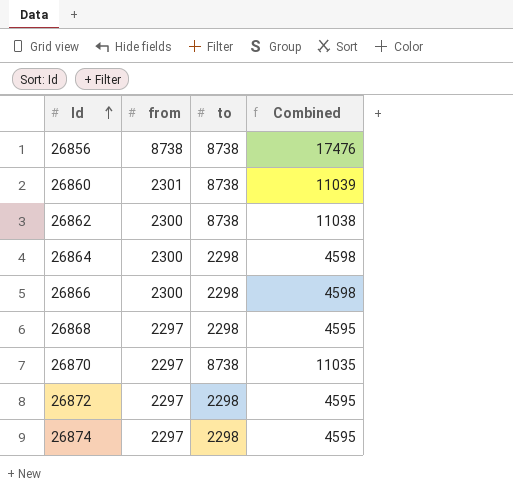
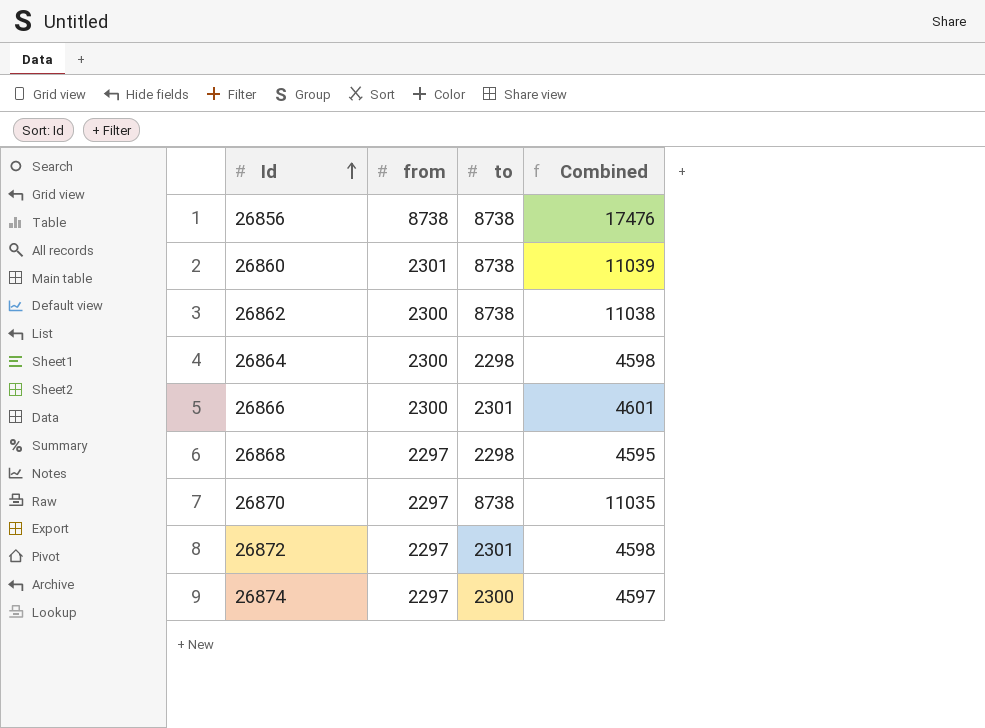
26866 | to: 2298 -> 2301
26866 | Combined: 4598 -> 4601
26872 | to: 2298 -> 2301
26872 | Combined: 4595 -> 4598
26874 | to: 2298 -> 2300
26874 | Combined: 4595 -> 4597

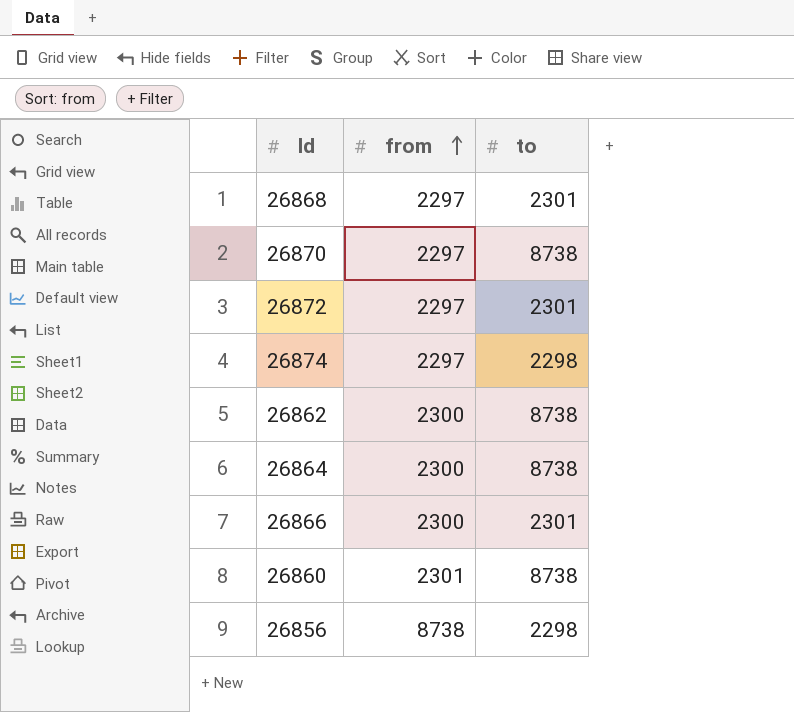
row order: Id ascending -> from ascending
column Combined | formula: [from] + [to] -> none
26868 | to: 2298 -> 2301
26874 | to: 2300 -> 2298
26864 | to: 2298 -> 8738
26856 | to: 8738 -> 2298

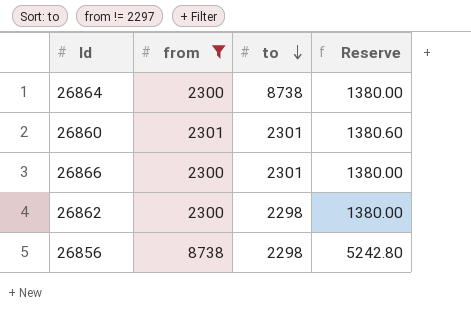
filter: none -> from != 2297
row order: from ascending -> to descending
column Reserve | formula: none -> [from] * 0.6
26860 | to: 8738 -> 2301
26862 | to: 8738 -> 2298

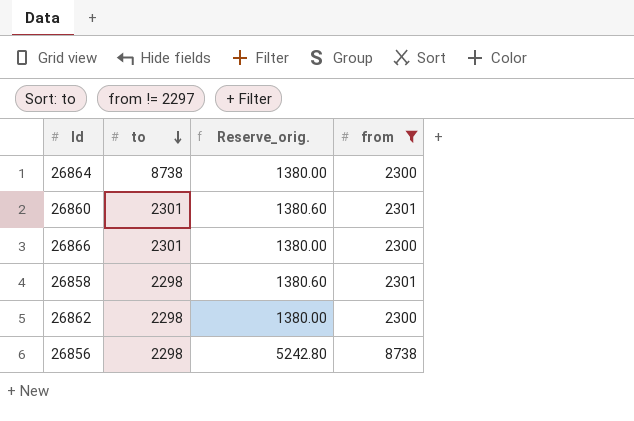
column name: Reserve -> Reserve_orig.
column from | position: 2 -> 4
row 26858: none -> 2298 | 1380.60 | 2301

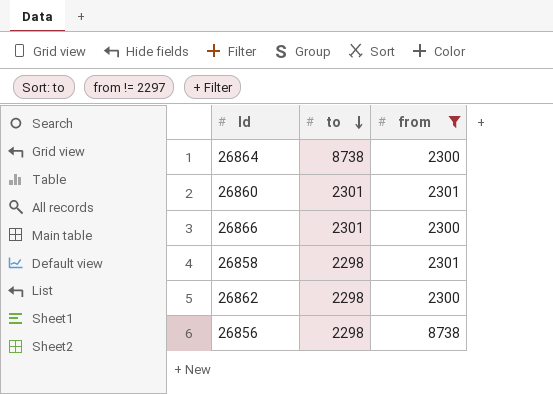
column Reserve_orig. | formula: [from] * 0.6 -> none

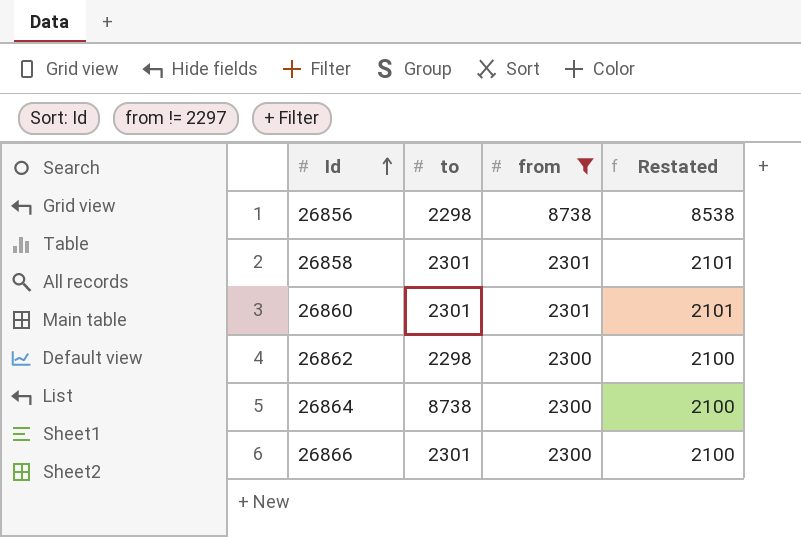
row order: to descending -> Id ascending
column Restated | formula: none -> [from] - 200
26858 | to: 2298 -> 2301

